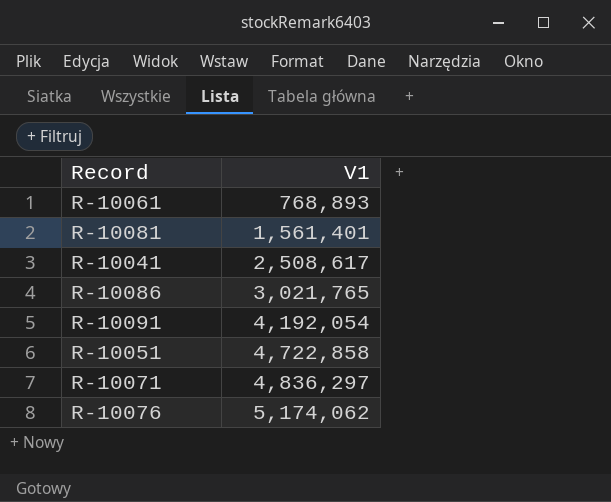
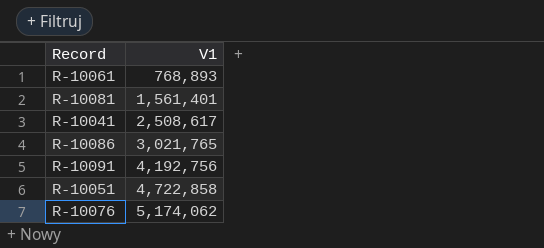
row R-10071: 4,836,297 -> none
R-10091 | V1: 4,192,054 -> 4,192,756

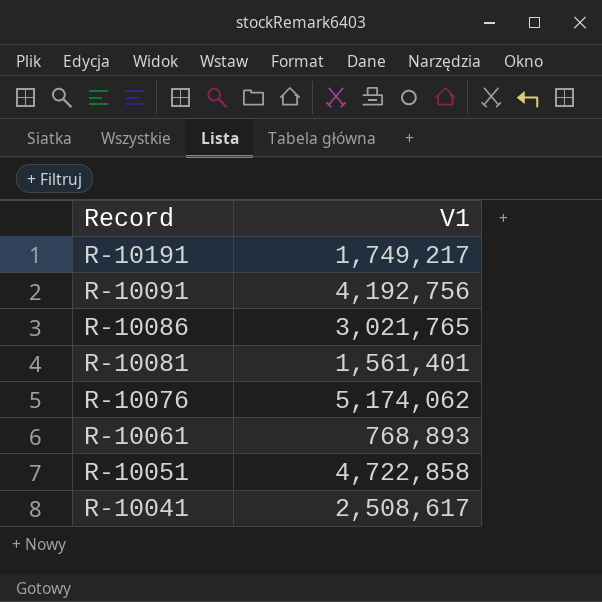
row order: V1 ascending -> Record descending
row R-10191: none -> 1,749,217

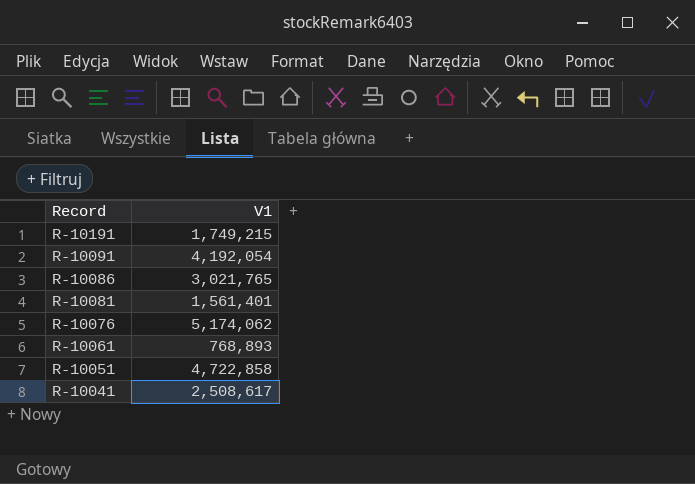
R-10191 | V1: 1,749,217 -> 1,749,215
R-10091 | V1: 4,192,756 -> 4,192,054

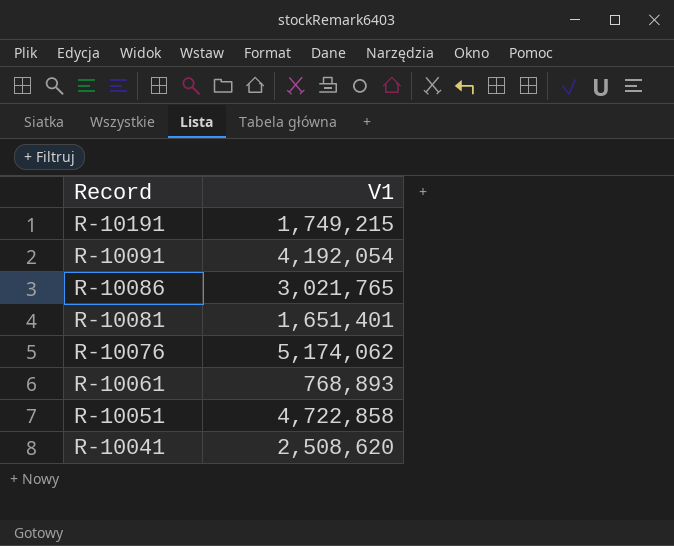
R-10081 | V1: 1,561,401 -> 1,651,401
R-10041 | V1: 2,508,617 -> 2,508,620

